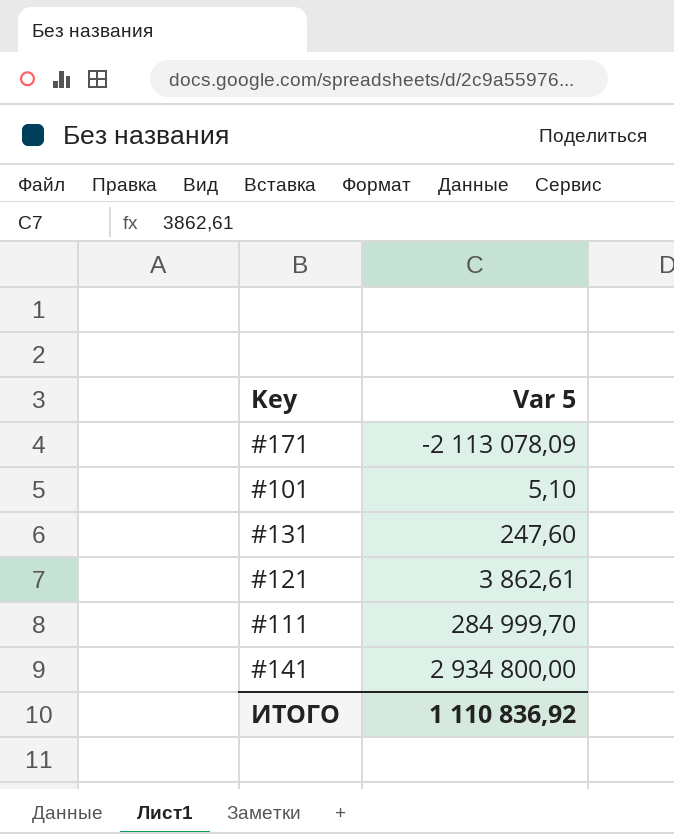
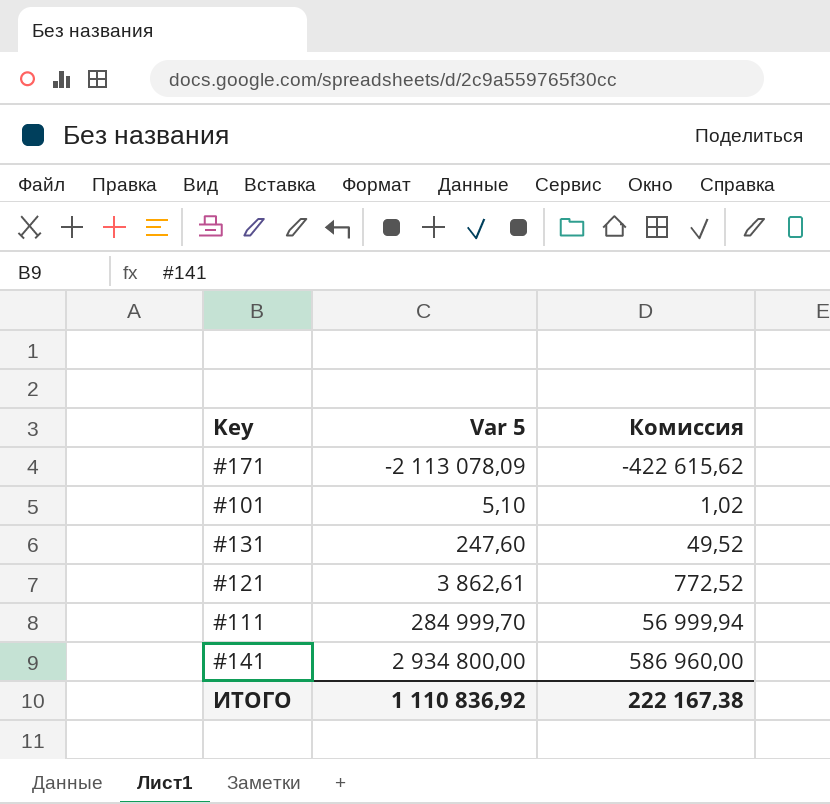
column Комиссия | formula: none -> [Var 5] * 0,2

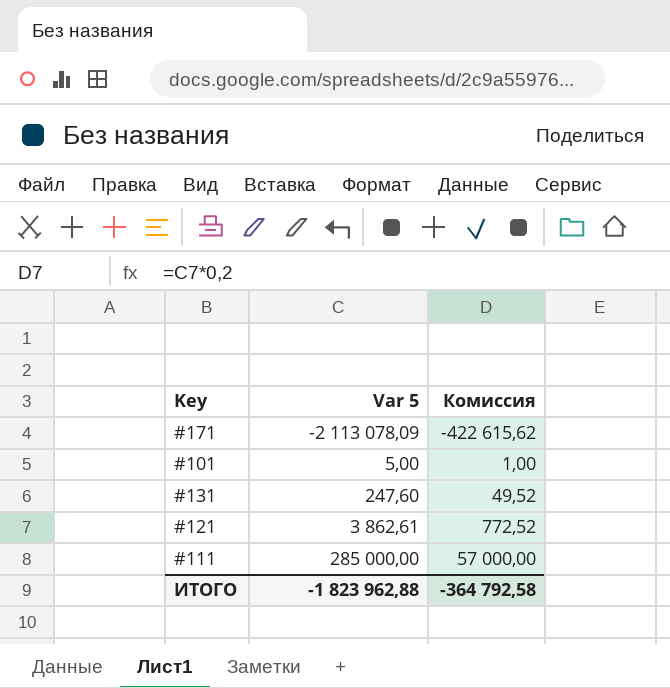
row #141: 2 934 800,00 | 586 960,00 -> none
#101 | Var 5: 5,10 -> 5,00
#101 | Комиссия: 1,02 -> 1,00
#111 | Var 5: 284 999,70 -> 285 000,00
#111 | Комиссия: 56 999,94 -> 57 000,00
ИТОГО | Var 5: 1 110 836,92 -> -1 823 962,88
ИТОГО | Комиссия: 222 167,38 -> -364 792,58

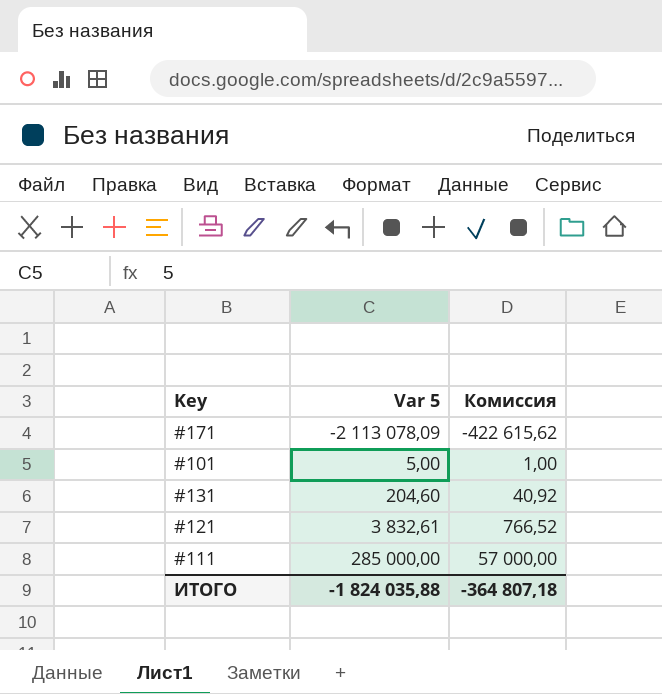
#131 | Var 5: 247,60 -> 204,60
#131 | Комиссия: 49,52 -> 40,92
#121 | Var 5: 3 862,61 -> 3 832,61
#121 | Комиссия: 772,52 -> 766,52
ИТОГО | Var 5: -1 823 962,88 -> -1 824 035,88
ИТОГО | Комиссия: -364 792,58 -> -364 807,18

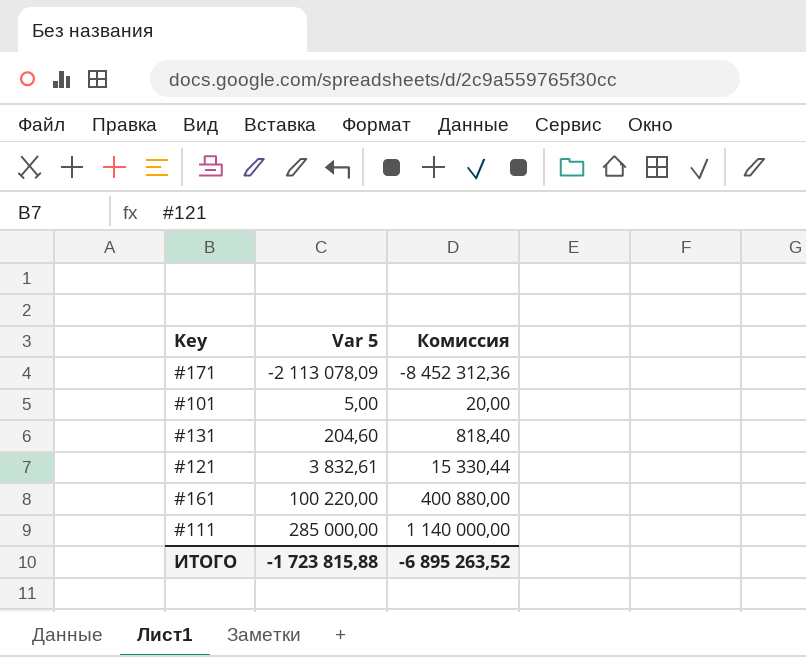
column Комиссия | formula: [Var 5] * 0,2 -> [Var 5] * 4
row #161: none -> 100 220,00 | 400 880,00
ИТОГО | Var 5: -1 824 035,88 -> -1 723 815,88
ИТОГО | Комиссия: -364 807,18 -> -6 895 263,52

